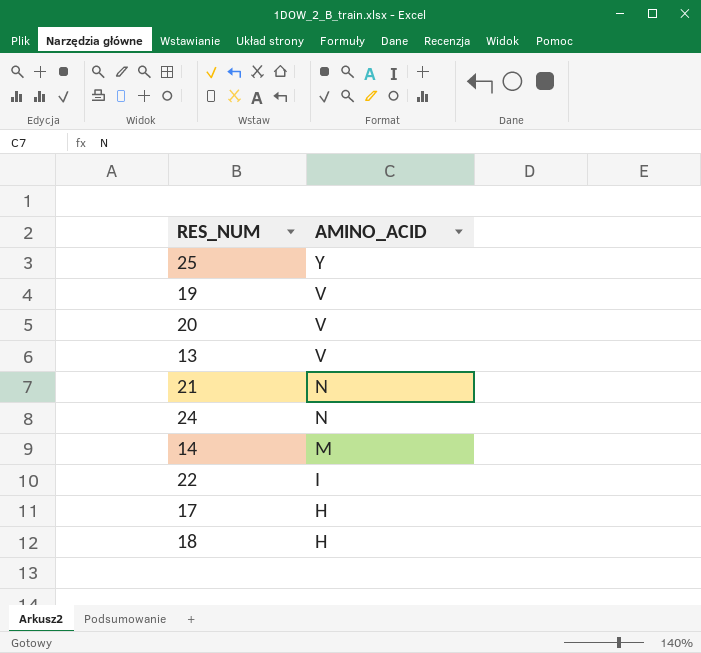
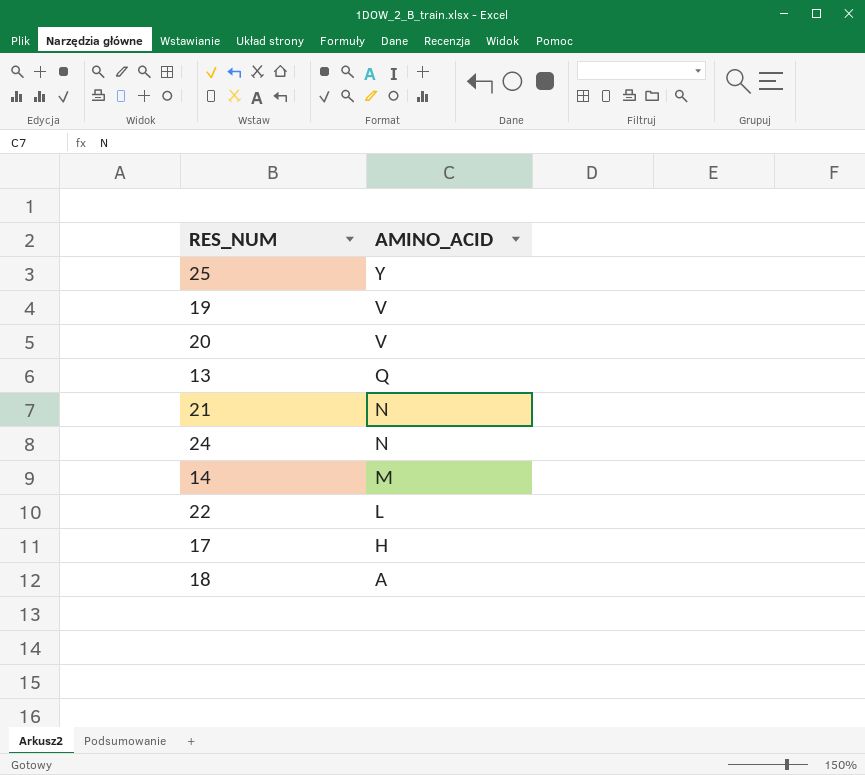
13 | AMINO_ACID: V -> Q
22 | AMINO_ACID: I -> L
18 | AMINO_ACID: H -> A

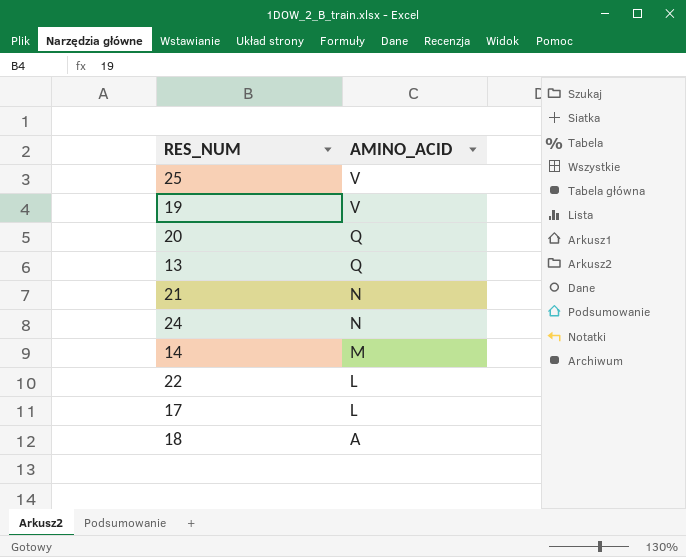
25 | AMINO_ACID: Y -> V
20 | AMINO_ACID: V -> Q
17 | AMINO_ACID: H -> L

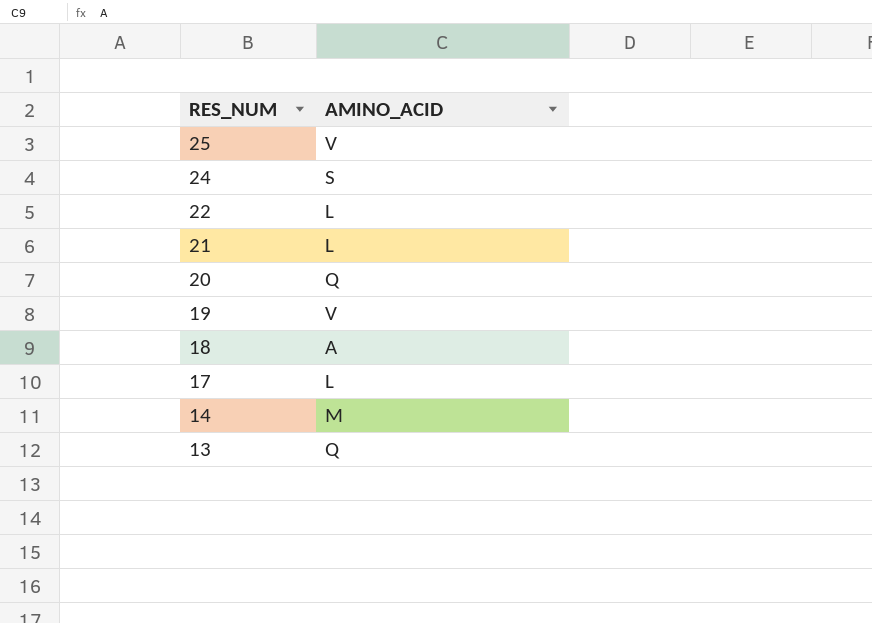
row order: AMINO_ACID descending -> RES_NUM descending
24 | AMINO_ACID: N -> S
21 | AMINO_ACID: N -> L

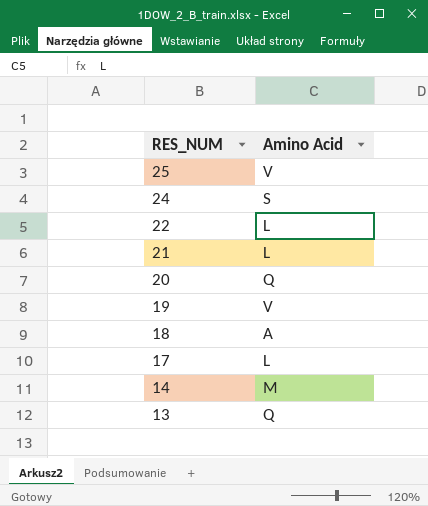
column name: AMINO_ACID -> Amino Acid

